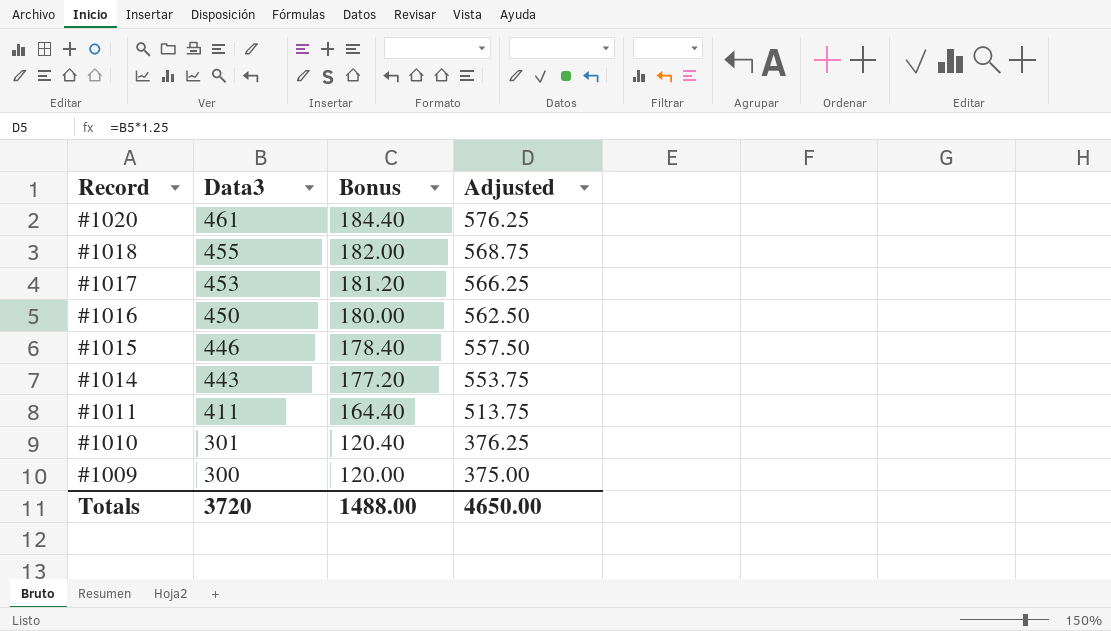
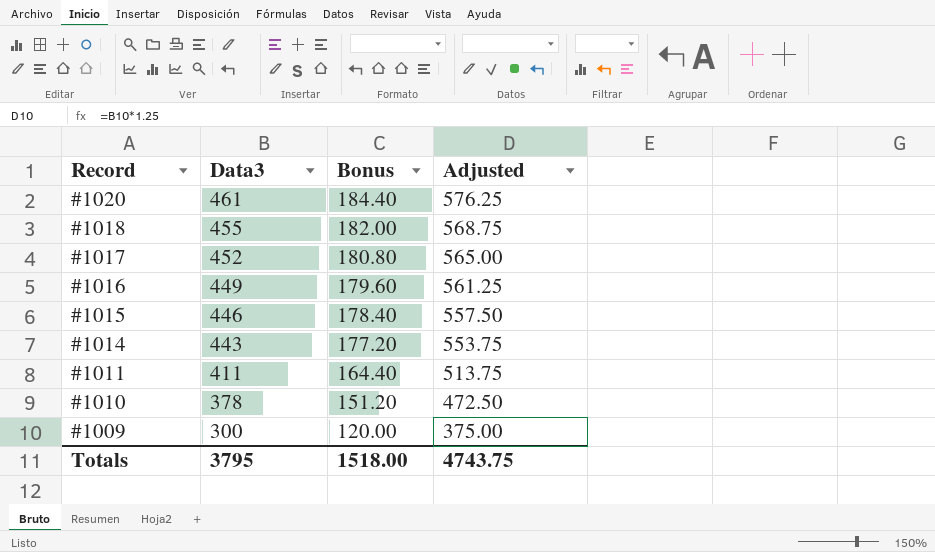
#1017 | Data3: 453 -> 452
#1017 | Bonus: 181.20 -> 180.80
#1017 | Adjusted: 566.25 -> 565.00
#1016 | Data3: 450 -> 449
#1016 | Bonus: 180.00 -> 179.60
#1016 | Adjusted: 562.50 -> 561.25
#1010 | Data3: 301 -> 378
#1010 | Bonus: 120.40 -> 151.20
#1010 | Adjusted: 376.25 -> 472.50
Totals | Data3: 3720 -> 3795
Totals | Bonus: 1488.00 -> 1518.00
Totals | Adjusted: 4650.00 -> 4743.75

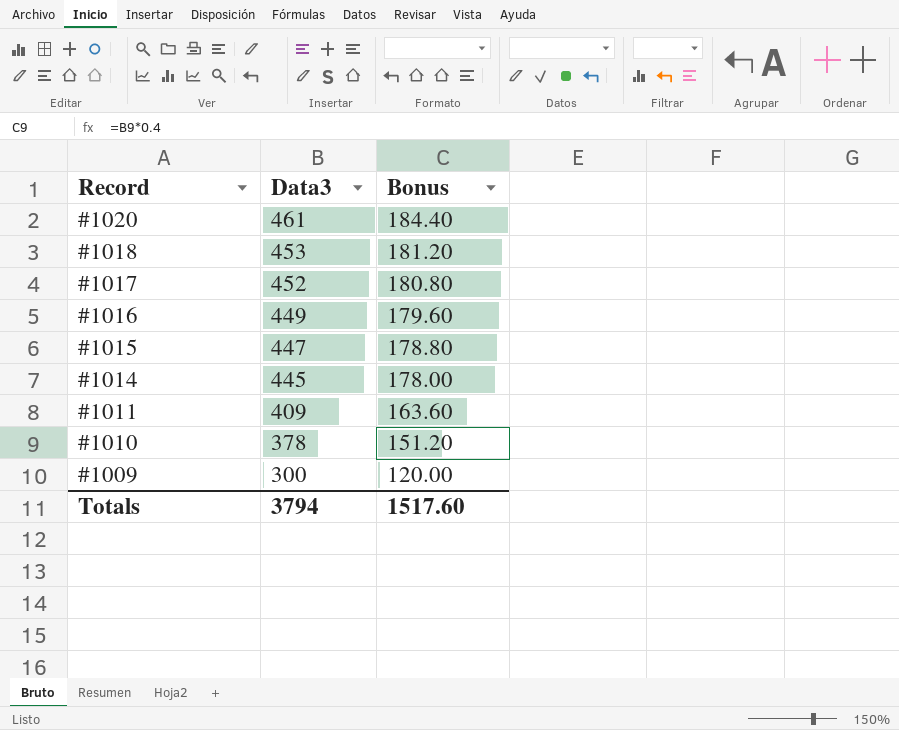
column Adjusted | formula: [Data3] * 1.25 -> none
#1018 | Data3: 455 -> 453
#1018 | Bonus: 182.00 -> 181.20
#1015 | Data3: 446 -> 447
#1015 | Bonus: 178.40 -> 178.80
#1014 | Data3: 443 -> 445
#1014 | Bonus: 177.20 -> 178.00
#1011 | Data3: 411 -> 409
#1011 | Bonus: 164.40 -> 163.60
Totals | Data3: 3795 -> 3794
Totals | Bonus: 1518.00 -> 1517.60

